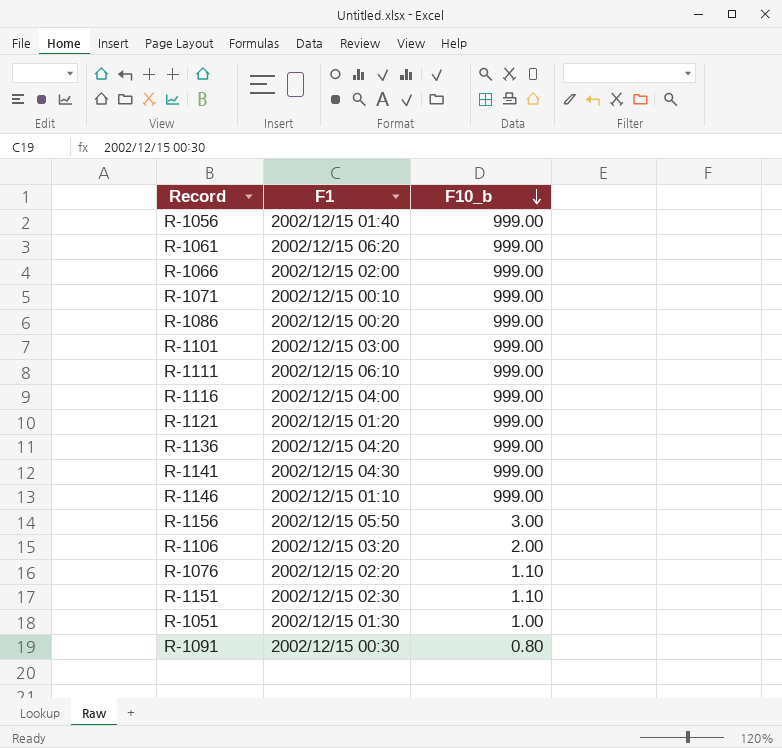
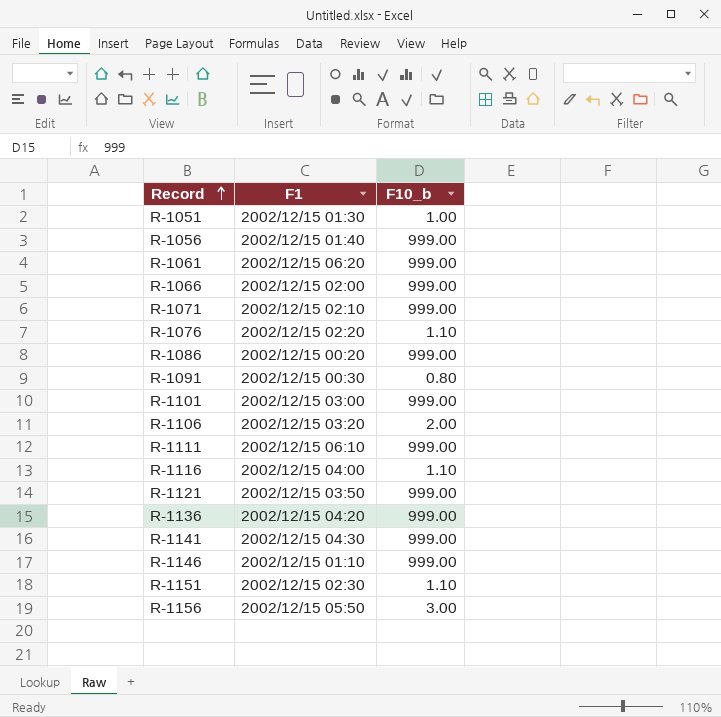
row order: F10_b descending -> Record ascending
R-1071 | F1: 2002/12/15 00:10 -> 2002/12/15 02:10
R-1116 | F10_b: 999.00 -> 1.10
R-1121 | F1: 2002/12/15 01:20 -> 2002/12/15 03:50

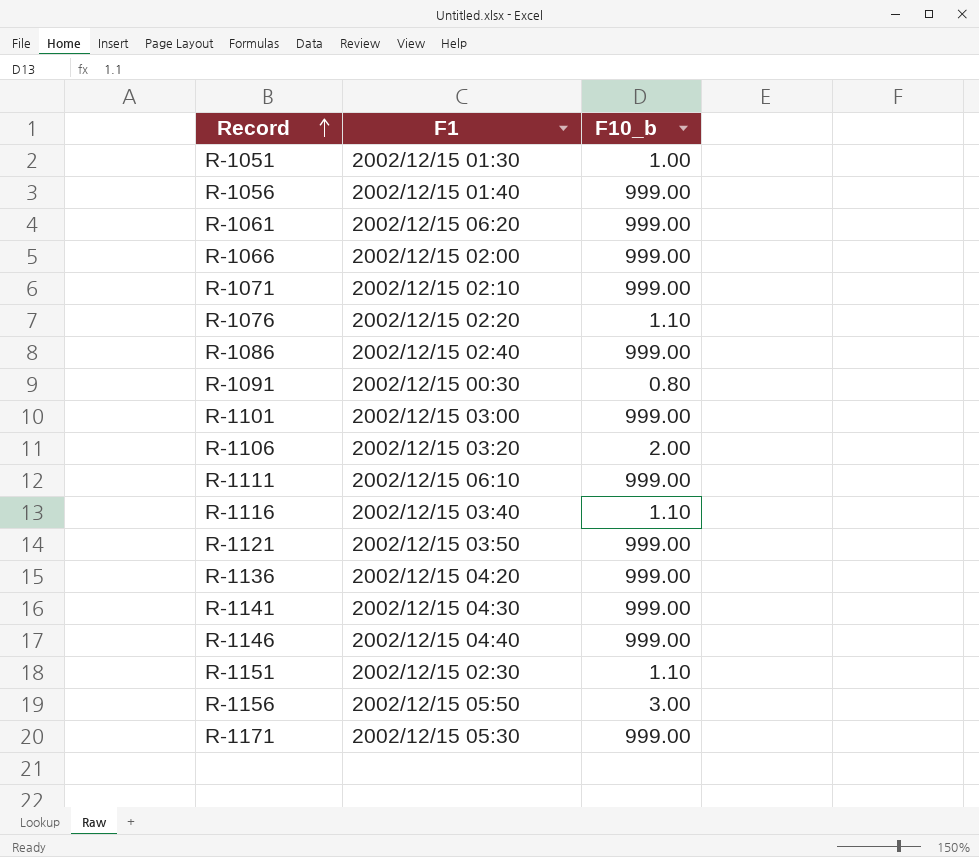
R-1086 | F1: 2002/12/15 00:20 -> 2002/12/15 02:40
R-1116 | F1: 2002/12/15 04:00 -> 2002/12/15 03:40
R-1146 | F1: 2002/12/15 01:10 -> 2002/12/15 04:40
row R-1171: none -> 2002/12/15 05:30 | 999.00

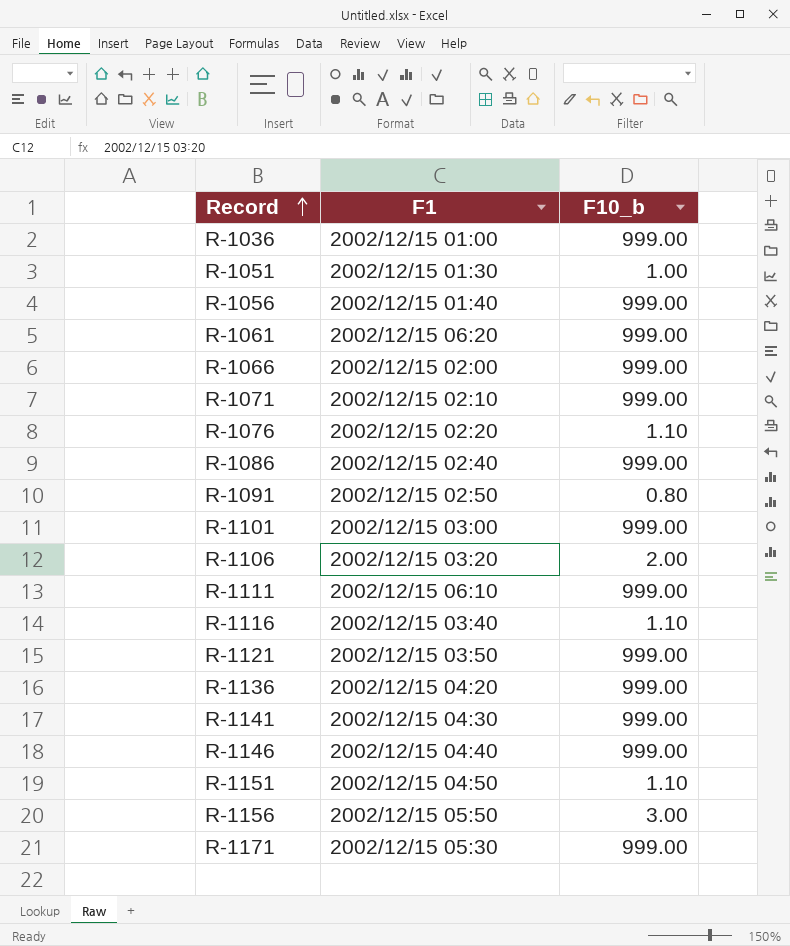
row R-1036: none -> 2002/12/15 01:00 | 999.00
R-1091 | F1: 2002/12/15 00:30 -> 2002/12/15 02:50
R-1151 | F1: 2002/12/15 02:30 -> 2002/12/15 04:50

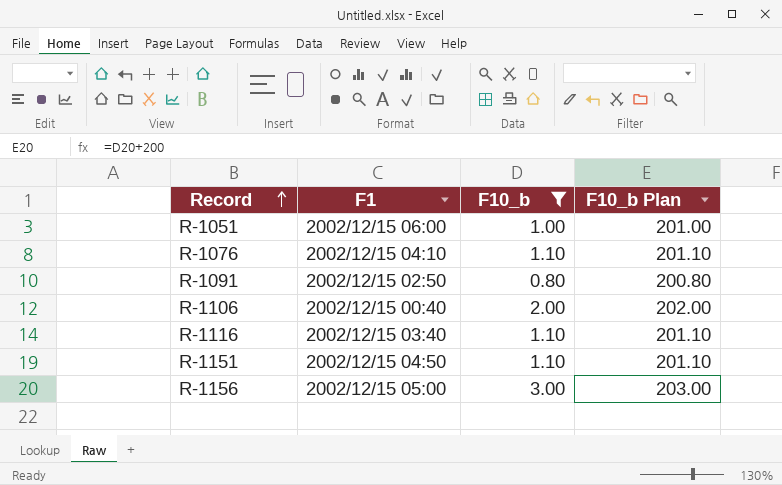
filter: none -> F10_b != 999.00
column F10_b Plan | formula: none -> [F10_b] + 200
R-1051 | F1: 2002/12/15 01:30 -> 2002/12/15 06:00
R-1076 | F1: 2002/12/15 02:20 -> 2002/12/15 04:10
R-1106 | F1: 2002/12/15 03:20 -> 2002/12/15 00:40
R-1156 | F1: 2002/12/15 05:50 -> 2002/12/15 05:00

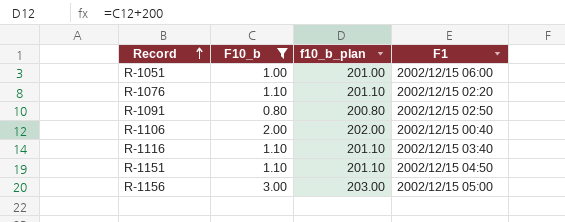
column name: F10_b Plan -> f10_b_plan
column F1 | position: 2 -> 4
R-1076 | F1: 2002/12/15 04:10 -> 2002/12/15 02:20

